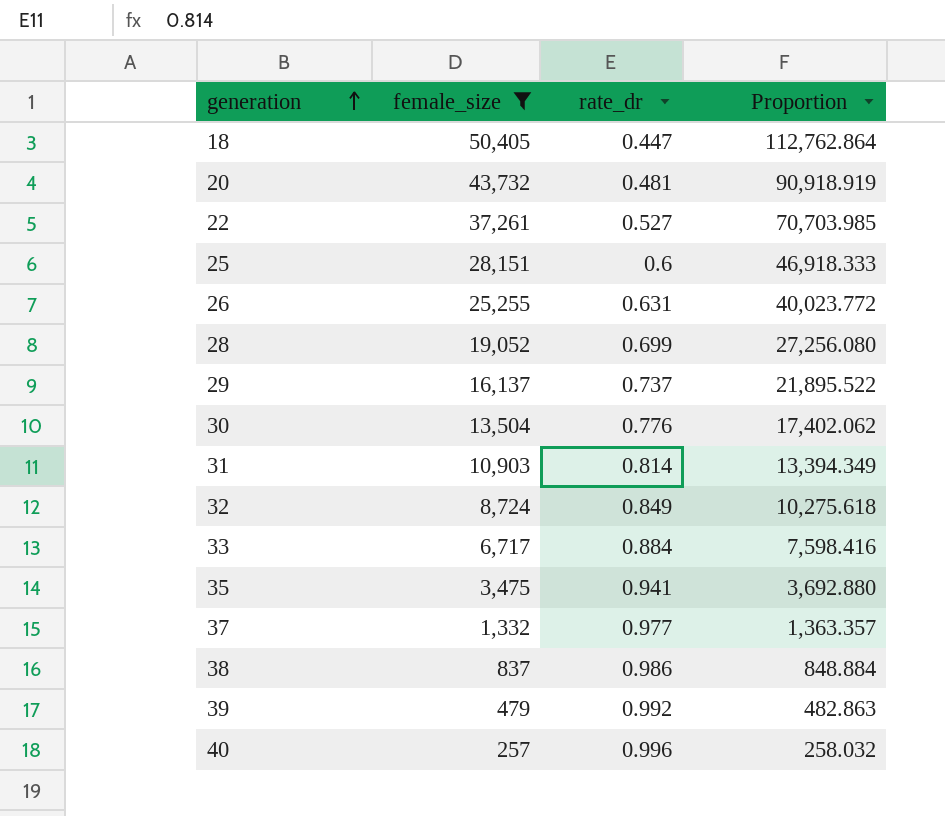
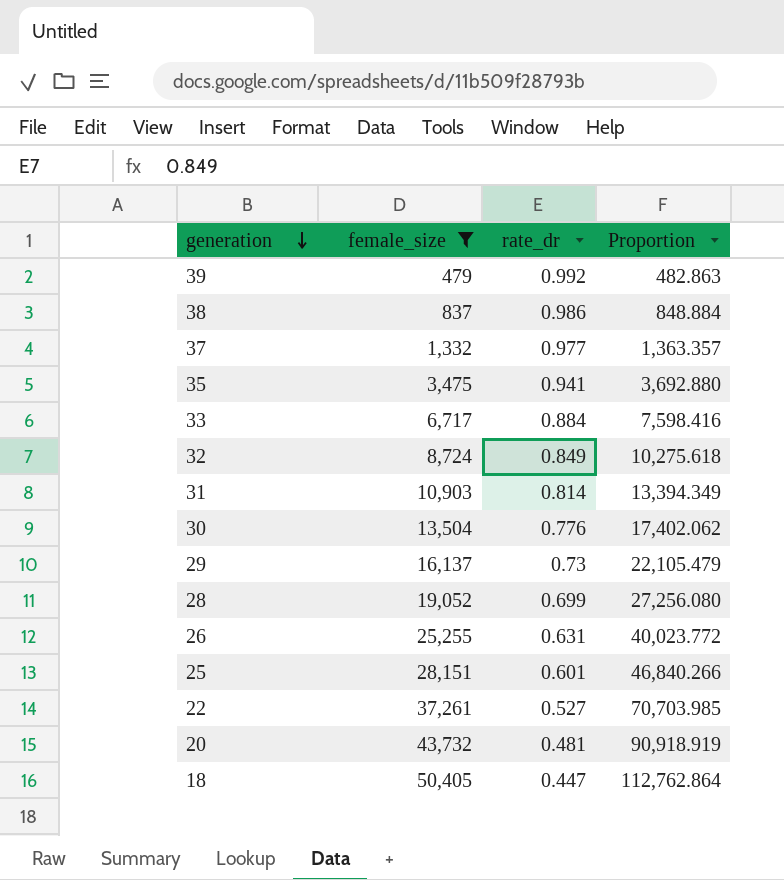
row order: generation ascending -> generation descending
row 40: 257 | 0.996 | 258.032 -> none
29 | rate_dr: 0.737 -> 0.73
29 | Proportion: 21,895.522 -> 22,105.479
25 | rate_dr: 0.6 -> 0.601
25 | Proportion: 46,918.333 -> 46,840.266

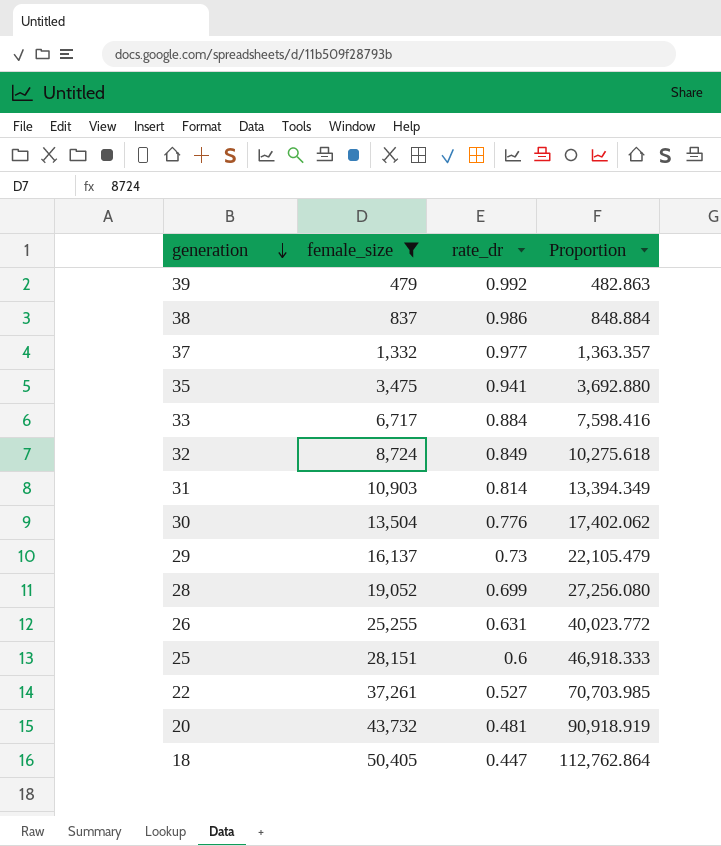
25 | rate_dr: 0.601 -> 0.6
25 | Proportion: 46,840.266 -> 46,918.333

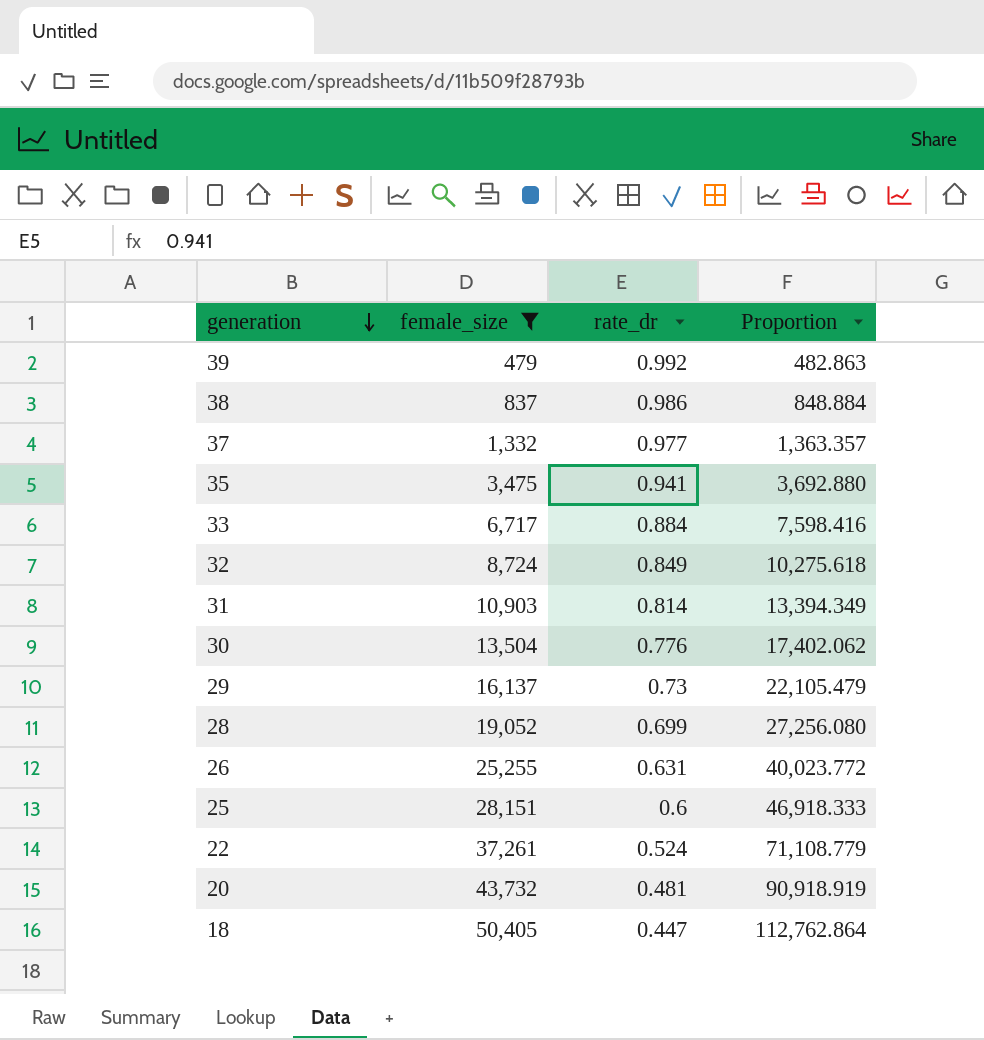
22 | rate_dr: 0.527 -> 0.524
22 | Proportion: 70,703.985 -> 71,108.779

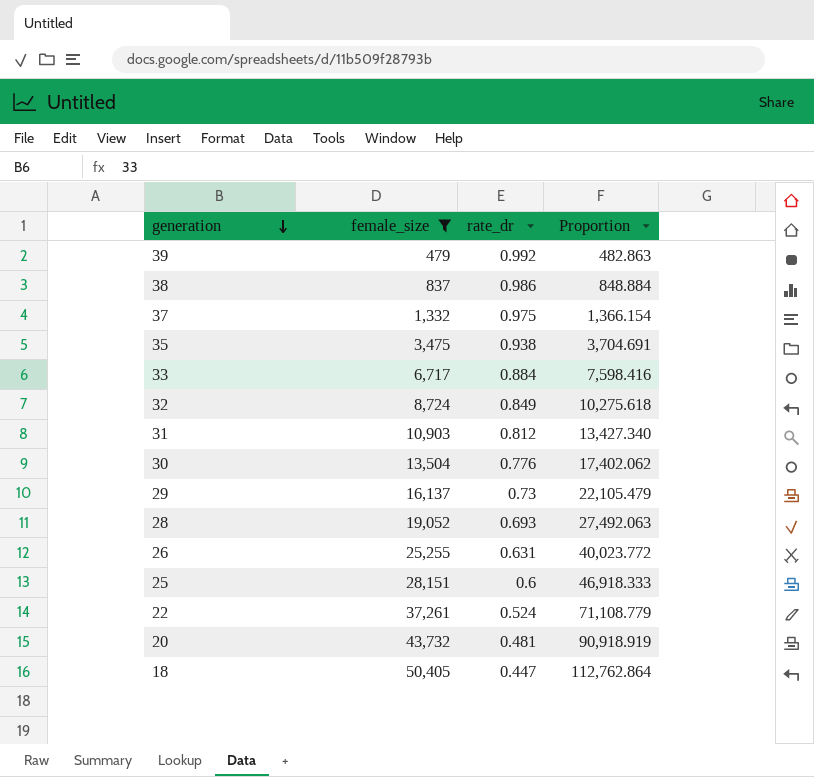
37 | rate_dr: 0.977 -> 0.975
37 | Proportion: 1,363.357 -> 1,366.154
35 | rate_dr: 0.941 -> 0.938
35 | Proportion: 3,692.880 -> 3,704.691
31 | rate_dr: 0.814 -> 0.812
31 | Proportion: 13,394.349 -> 13,427.340
28 | rate_dr: 0.699 -> 0.693
28 | Proportion: 27,256.080 -> 27,492.063

